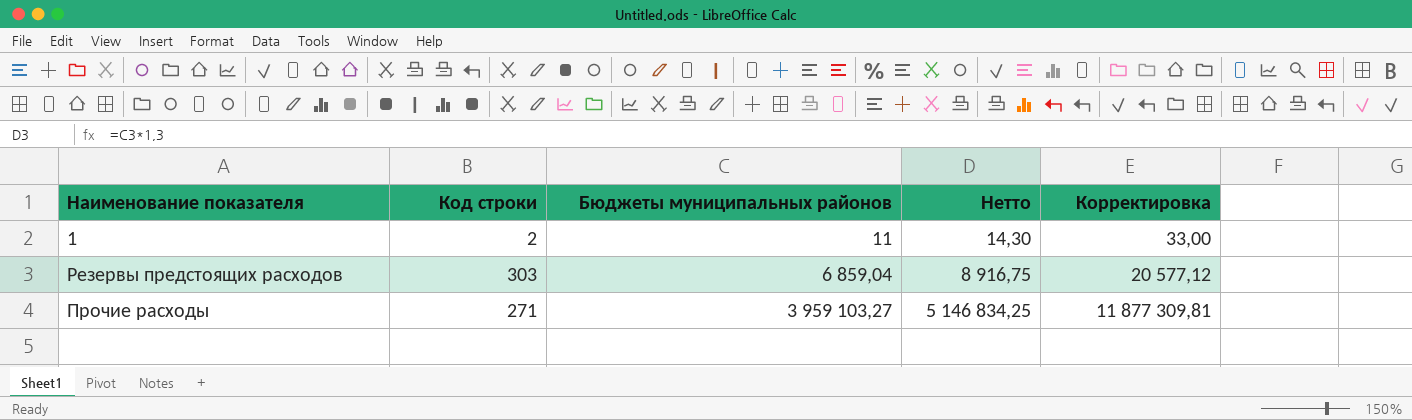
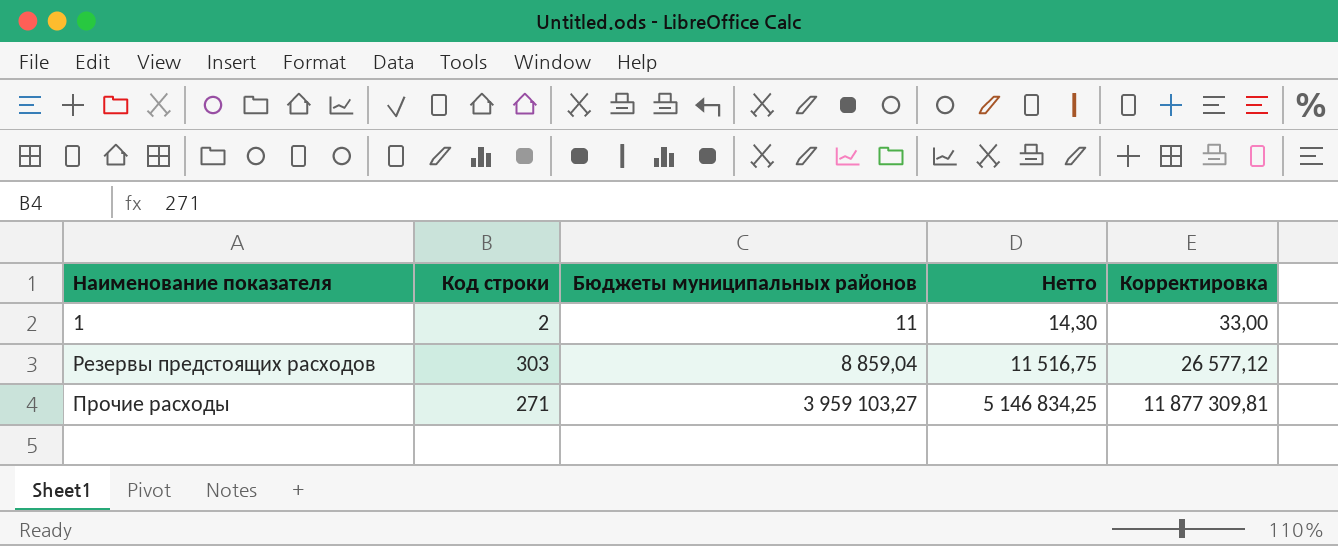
Резервы предстоящих расходов | Бюджеты муниципальных районов: 6 859,04 -> 8 859,04
Резервы предстоящих расходов | Нетто: 8 916,75 -> 11 516,75
Резервы предстоящих расходов | Корректировка: 20 577,12 -> 26 577,12

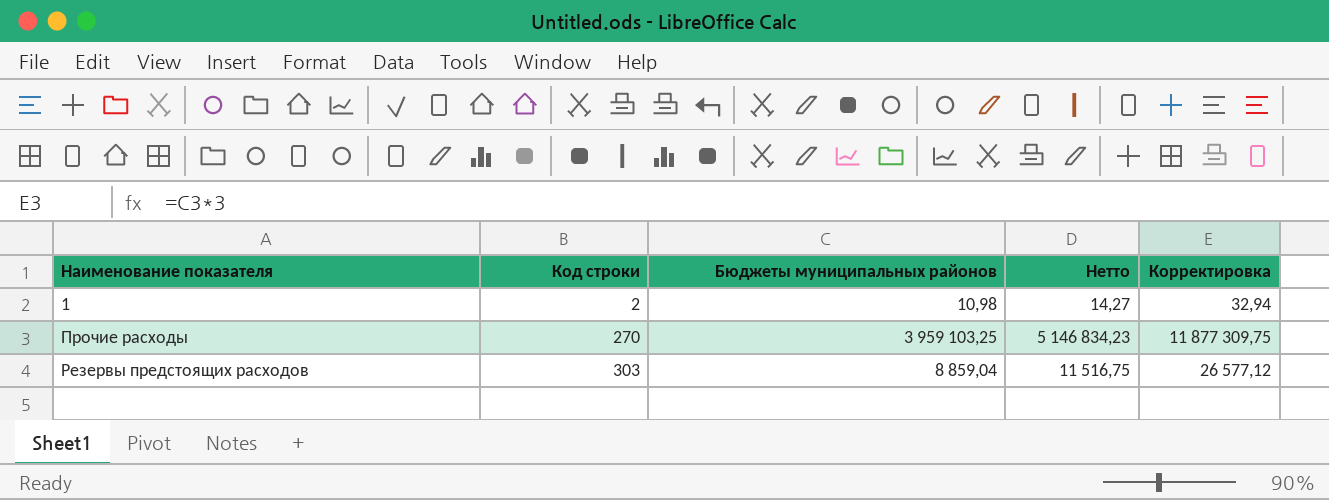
row order: Бюджеты муниципальных районов ascending -> Наименование показателя ascending
1 | Бюджеты муниципальных районов: 11 -> 10,98
1 | Нетто: 14,30 -> 14,27
1 | Корректировка: 33,00 -> 32,94
Прочие расходы | Код строки: 271 -> 270
Прочие расходы | Бюджеты муниципальных районов: 3 959 103,27 -> 3 959 103,25
Прочие расходы | Нетто: 5 146 834,25 -> 5 146 834,23
Прочие расходы | Корректировка: 11 877 309,81 -> 11 877 309,75

